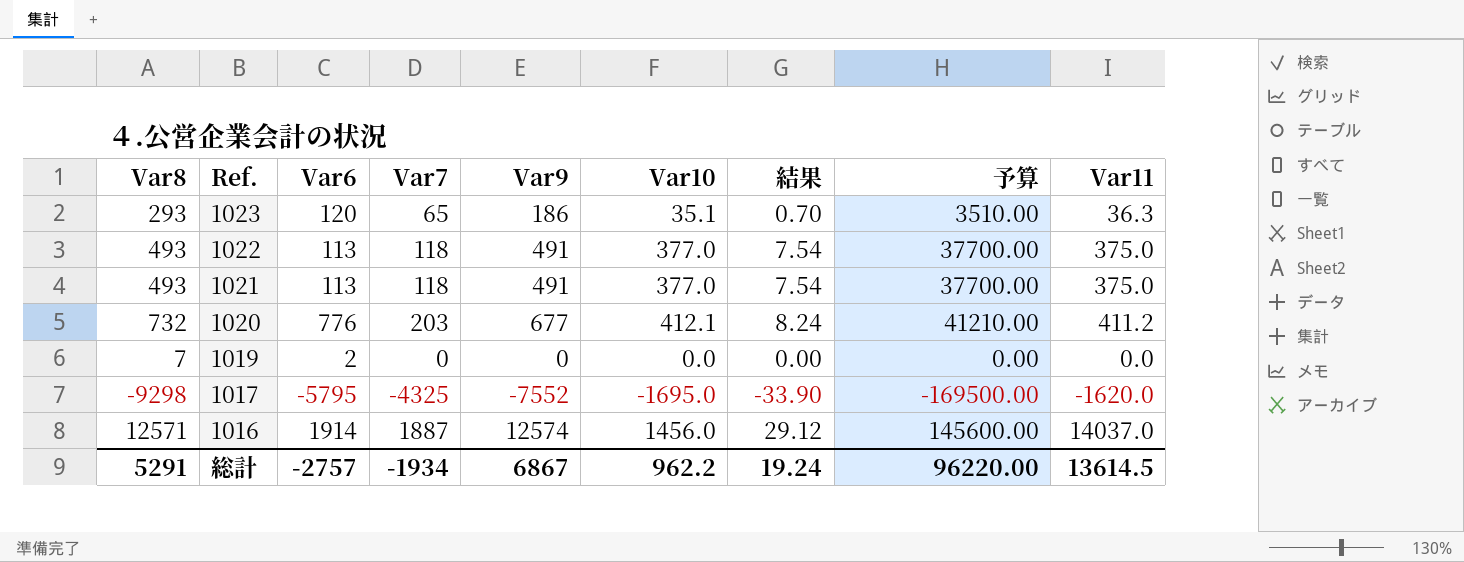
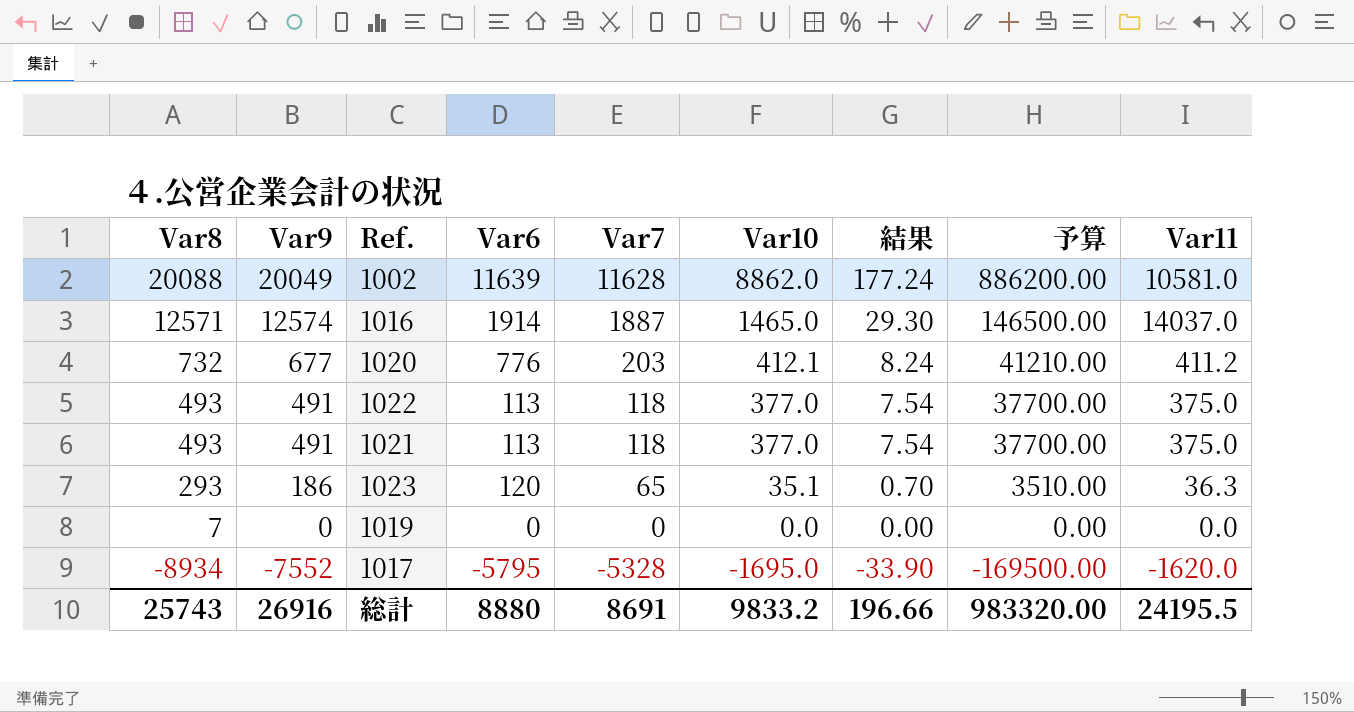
row order: Ref. descending -> Var8 descending
column Var9 | position: 5 -> 2
row 1002: none -> 20088 | 20049 | 11639 | 11628 | 8862.0 | 177.24 | 886200.00 | 10581.0
1016 | Var10: 1456.0 -> 1465.0
1016 | 結果: 29.12 -> 29.30
1016 | 予算: 145600.00 -> 146500.00
1019 | Var6: 2 -> 0
1017 | Var8: -9298 -> -8934
1017 | Var7: -4325 -> -5328
総計 | Var8: 5291 -> 25743
総計 | Var9: 6867 -> 26916
総計 | Var6: -2757 -> 8880
総計 | Var7: -1934 -> 8691
総計 | Var10: 962.2 -> 9833.2
総計 | 結果: 19.24 -> 196.66
総計 | 予算: 96220.00 -> 983320.00
総計 | Var11: 13614.5 -> 24195.5

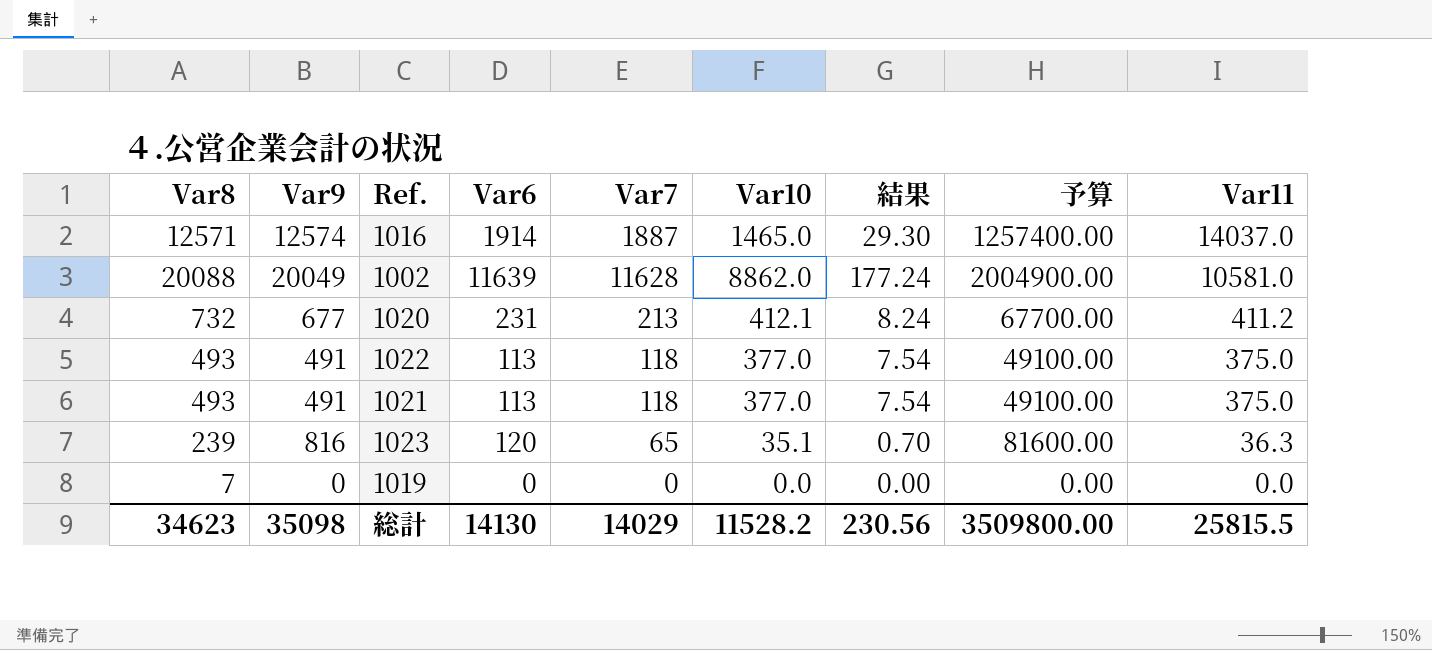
row order: Var8 descending -> Var11 descending
column 予算 | formula: [Var10] * 100 -> [Var9] * 100
row 1017: -8934 | -7552 | -5795 | -5328 | -1695.0 | -33.90 | -169500.00 | -1620.0 -> none
1020 | Var6: 776 -> 231
1020 | Var7: 203 -> 213
1023 | Var8: 293 -> 239
1023 | Var9: 186 -> 816
総計 | Var8: 25743 -> 34623
総計 | Var9: 26916 -> 35098
総計 | Var6: 8880 -> 14130
総計 | Var7: 8691 -> 14029
総計 | Var10: 9833.2 -> 11528.2
総計 | 結果: 196.66 -> 230.56
総計 | 予算: 983320.00 -> 3509800.00
総計 | Var11: 24195.5 -> 25815.5

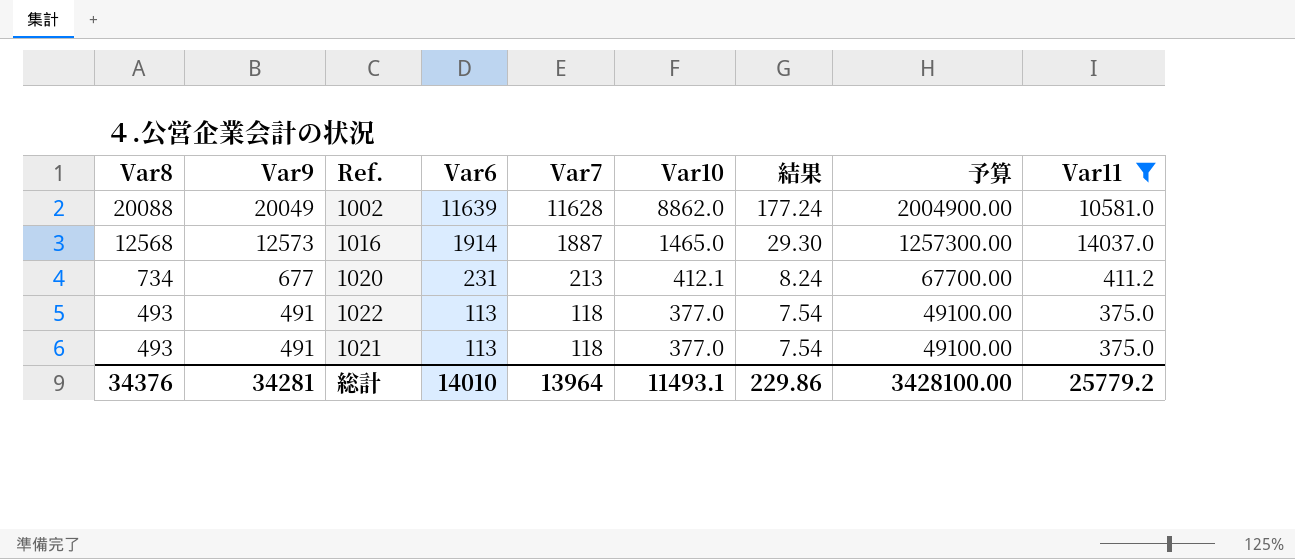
filter: none -> Var11 >= 375.0
row order: Var11 descending -> Var8 descending
1016 | Var8: 12571 -> 12568
1016 | Var9: 12574 -> 12573
1016 | 予算: 1257400.00 -> 1257300.00
1020 | Var8: 732 -> 734
総計 | Var8: 34623 -> 34376
総計 | Var9: 35098 -> 34281
総計 | Var6: 14130 -> 14010
総計 | Var7: 14029 -> 13964
総計 | Var10: 11528.2 -> 11493.1
総計 | 結果: 230.56 -> 229.86
総計 | 予算: 3509800.00 -> 3428100.00
総計 | Var11: 25815.5 -> 25779.2

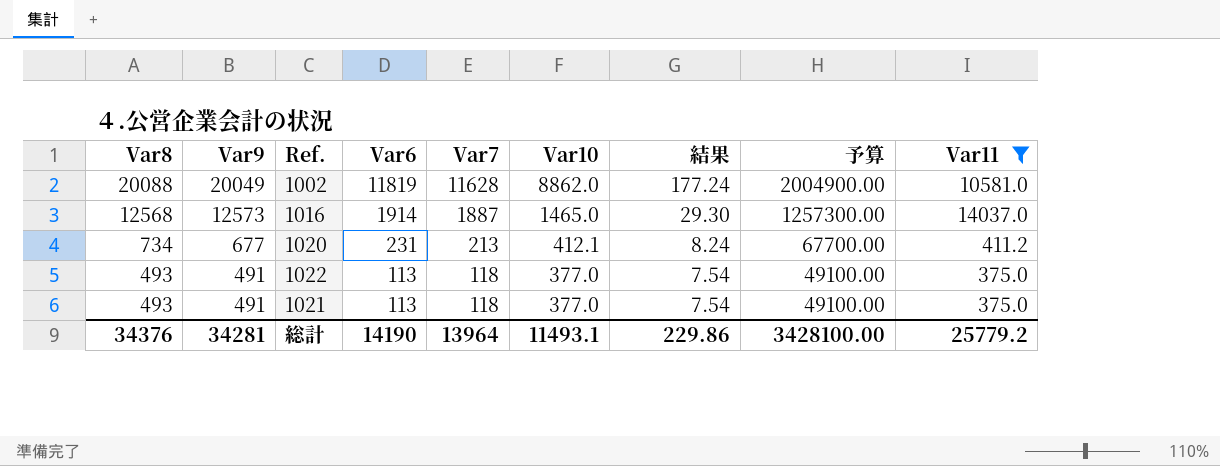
1002 | Var6: 11639 -> 11819
総計 | Var6: 14010 -> 14190

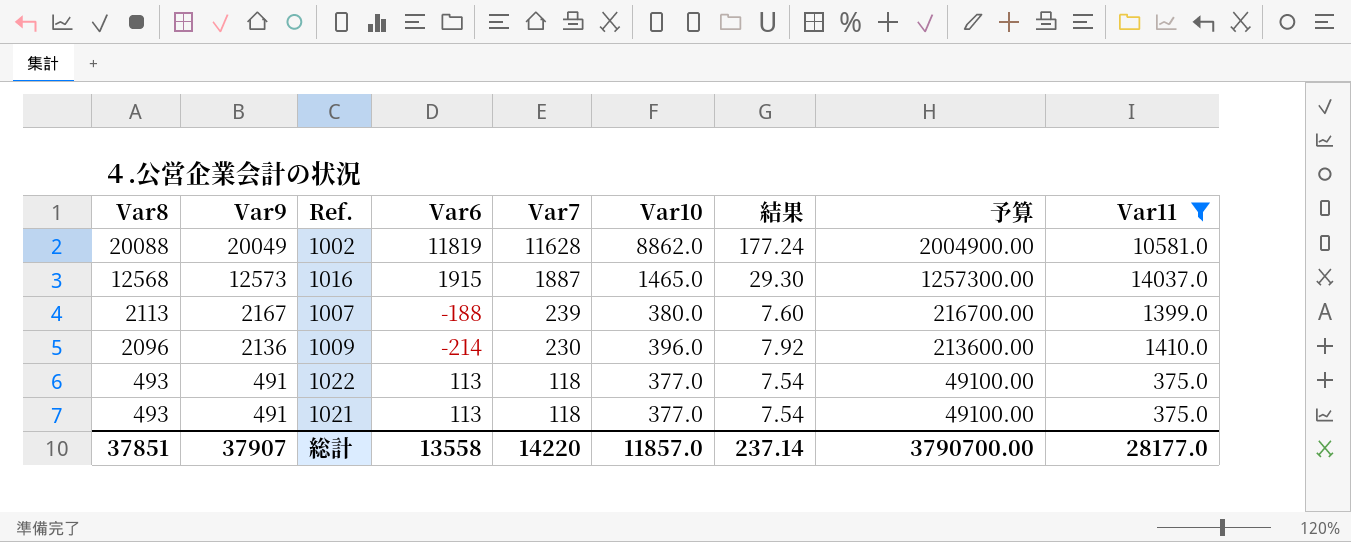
row 1020: 734 | 677 | 231 | 213 | 412.1 | 8.24 | 67700.00 | 411.2 -> none
1016 | Var6: 1914 -> 1915
row 1007: none -> 2113 | 2167 | -188 | 239 | 380.0 | 7.60 | 216700.00 | 1399.0
row 1009: none -> 2096 | 2136 | -214 | 230 | 396.0 | 7.92 | 213600.00 | 1410.0
総計 | Var8: 34376 -> 37851
総計 | Var9: 34281 -> 37907
総計 | Var6: 14190 -> 13558
総計 | Var7: 13964 -> 14220
総計 | Var10: 11493.1 -> 11857.0
総計 | 結果: 229.86 -> 237.14
総計 | 予算: 3428100.00 -> 3790700.00
総計 | Var11: 25779.2 -> 28177.0

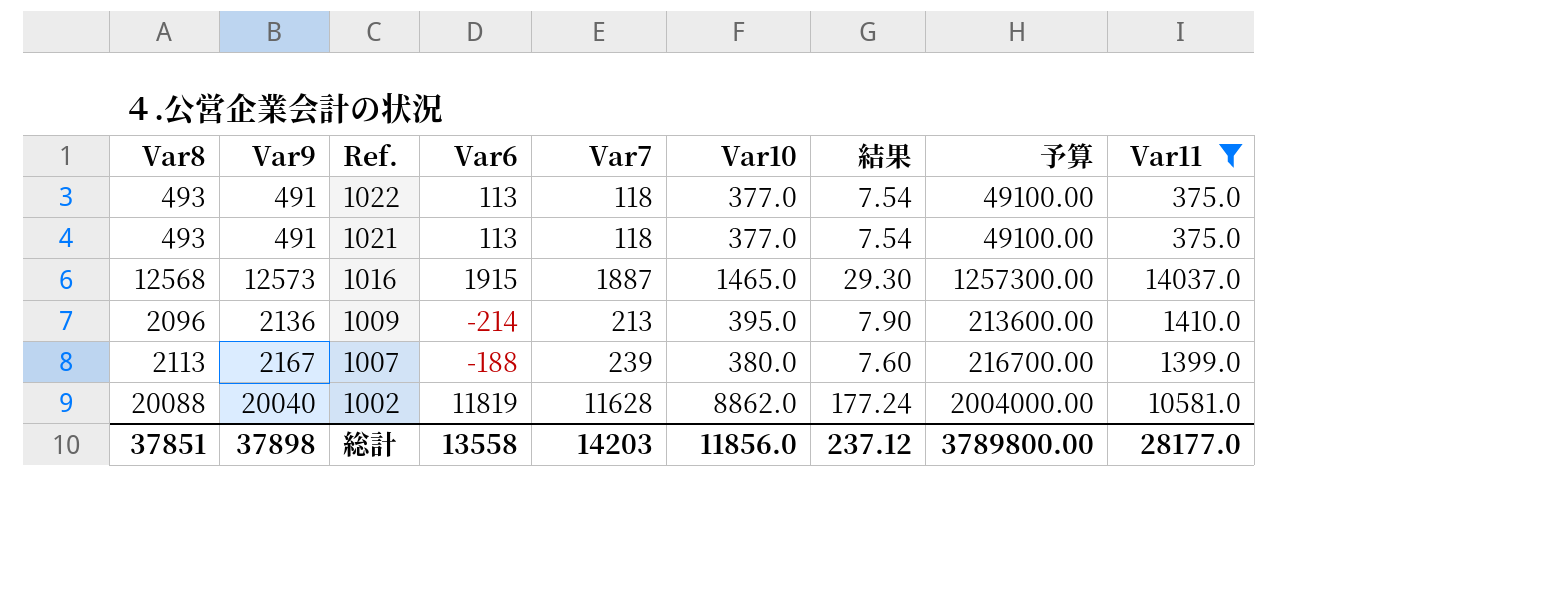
row order: Var8 descending -> Ref. descending
1009 | Var7: 230 -> 213
1009 | Var10: 396.0 -> 395.0
1009 | 結果: 7.92 -> 7.90
1002 | Var9: 20049 -> 20040
1002 | 予算: 2004900.00 -> 2004000.00
総計 | Var9: 37907 -> 37898
総計 | Var7: 14220 -> 14203
総計 | Var10: 11857.0 -> 11856.0
総計 | 結果: 237.14 -> 237.12
総計 | 予算: 3790700.00 -> 3789800.00

